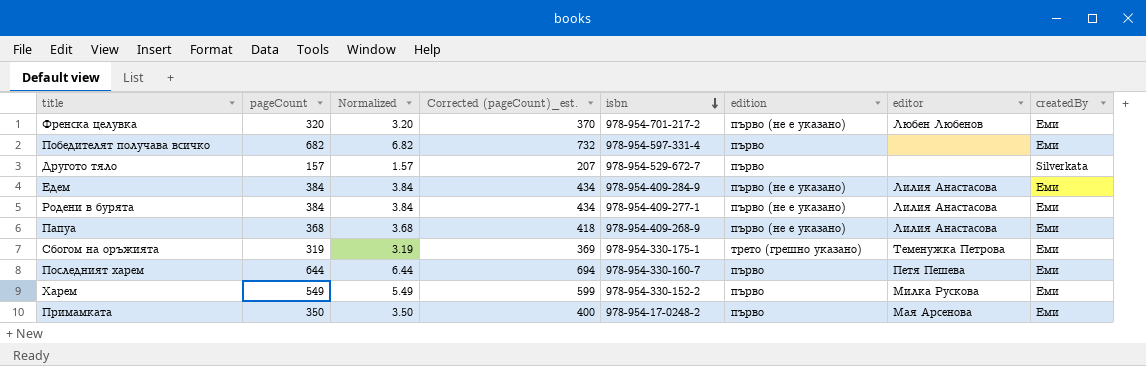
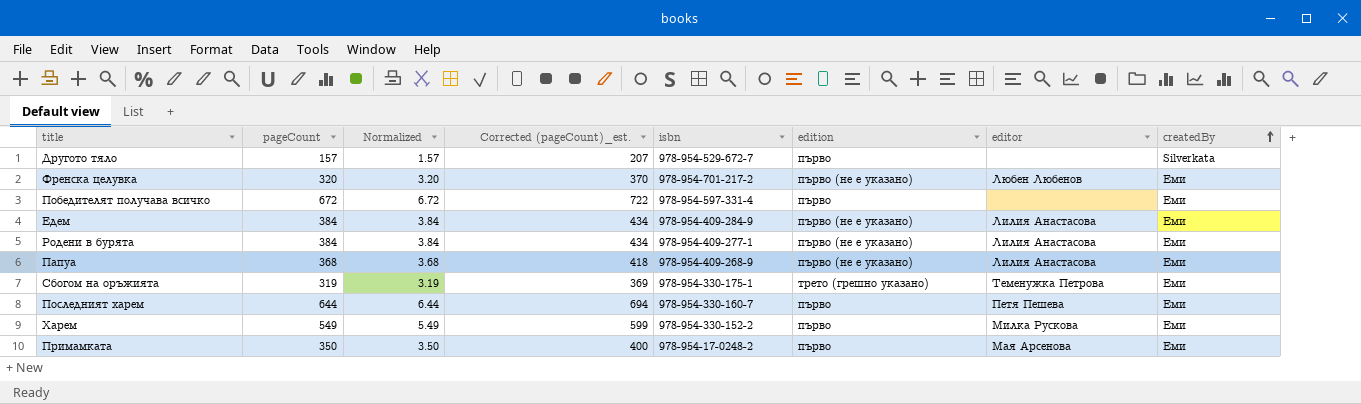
row order: isbn descending -> createdBy ascending
Победителят получава всичко | pageCount: 682 -> 672
Победителят получава всичко | Normalized: 6.82 -> 6.72
Победителят получава всичко | Corrected (pageCount)_est.: 732 -> 722

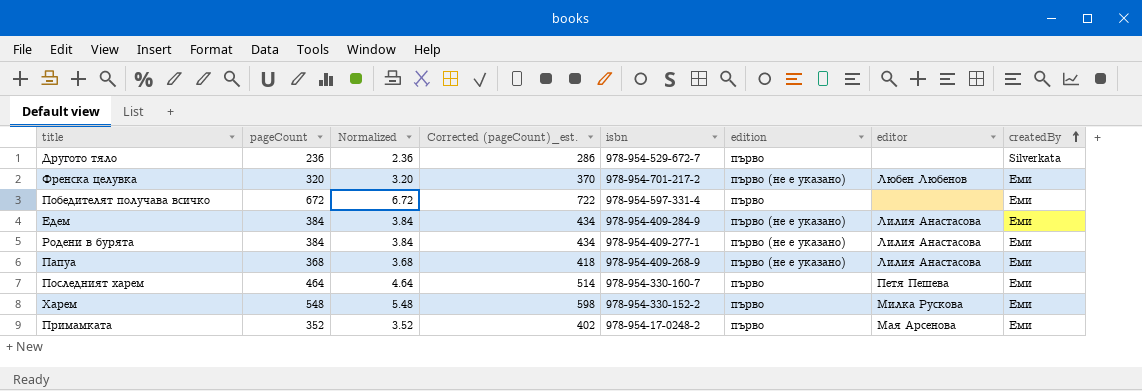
row Сбогом на оръжията: 319 | 3.19 | 369 | 978-954-330-175-1 | трето (грешно указано) | Теменужка Петрова | Еми -> none
Другото тяло | pageCount: 157 -> 236
Другото тяло | Normalized: 1.57 -> 2.36
Другото тяло | Corrected (pageCount)_est.: 207 -> 286
Последният харем | pageCount: 644 -> 464
Последният харем | Normalized: 6.44 -> 4.64
Последният харем | Corrected (pageCount)_est.: 694 -> 514
Харем | pageCount: 549 -> 548
Харем | Normalized: 5.49 -> 5.48
Харем | Corrected (pageCount)_est.: 599 -> 598
Примамката | pageCount: 350 -> 352
Примамката | Normalized: 3.50 -> 3.52
Примамката | Corrected (pageCount)_est.: 400 -> 402

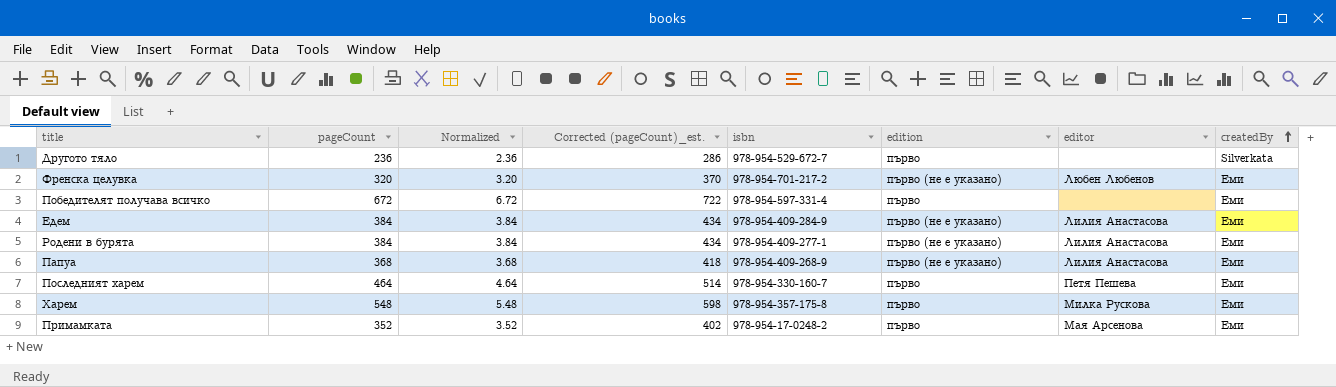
Харем | isbn: 978-954-330-152-2 -> 978-954-357-175-8

